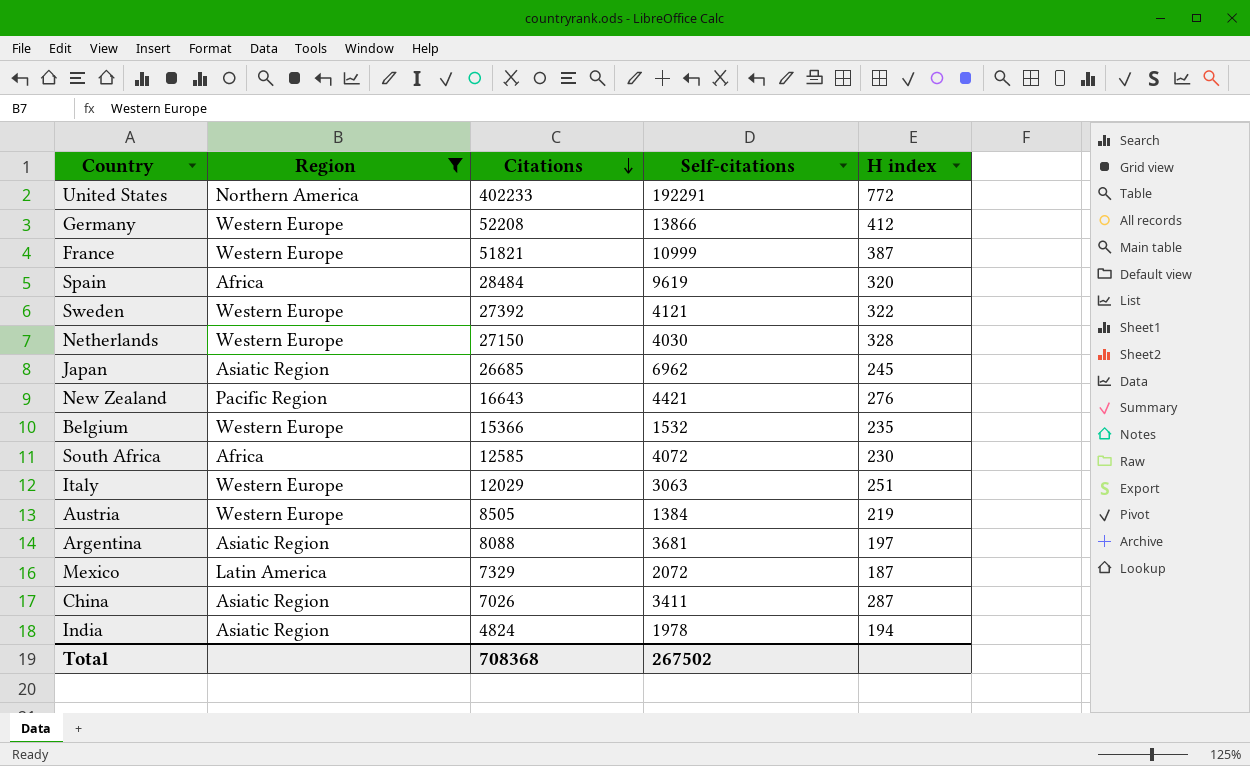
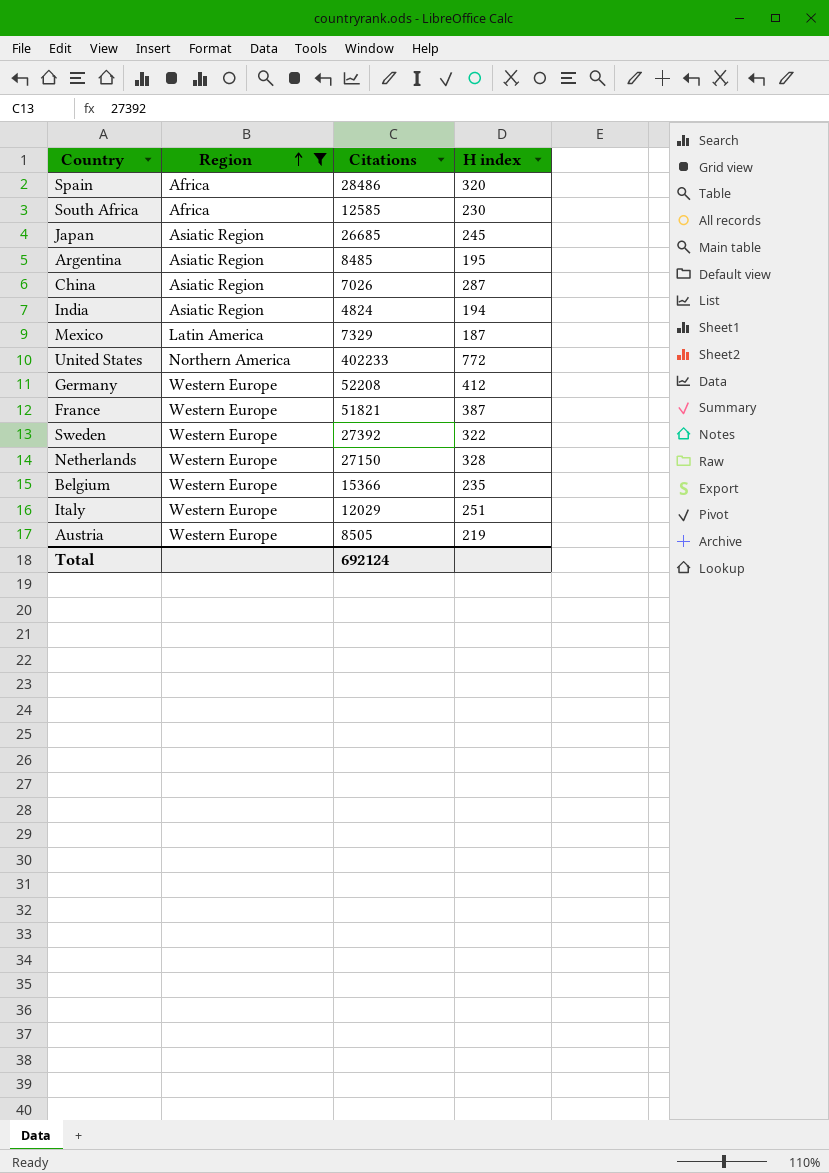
row order: Citations descending -> Region ascending
column Self-citations | position: 4 -> none
row New Zealand: Pacific Region | 16643 | 4421 | 276 -> none
Spain | Citations: 28484 -> 28486
Argentina | Citations: 8088 -> 8485
Argentina | H index: 197 -> 195
Total | Citations: 708368 -> 692124

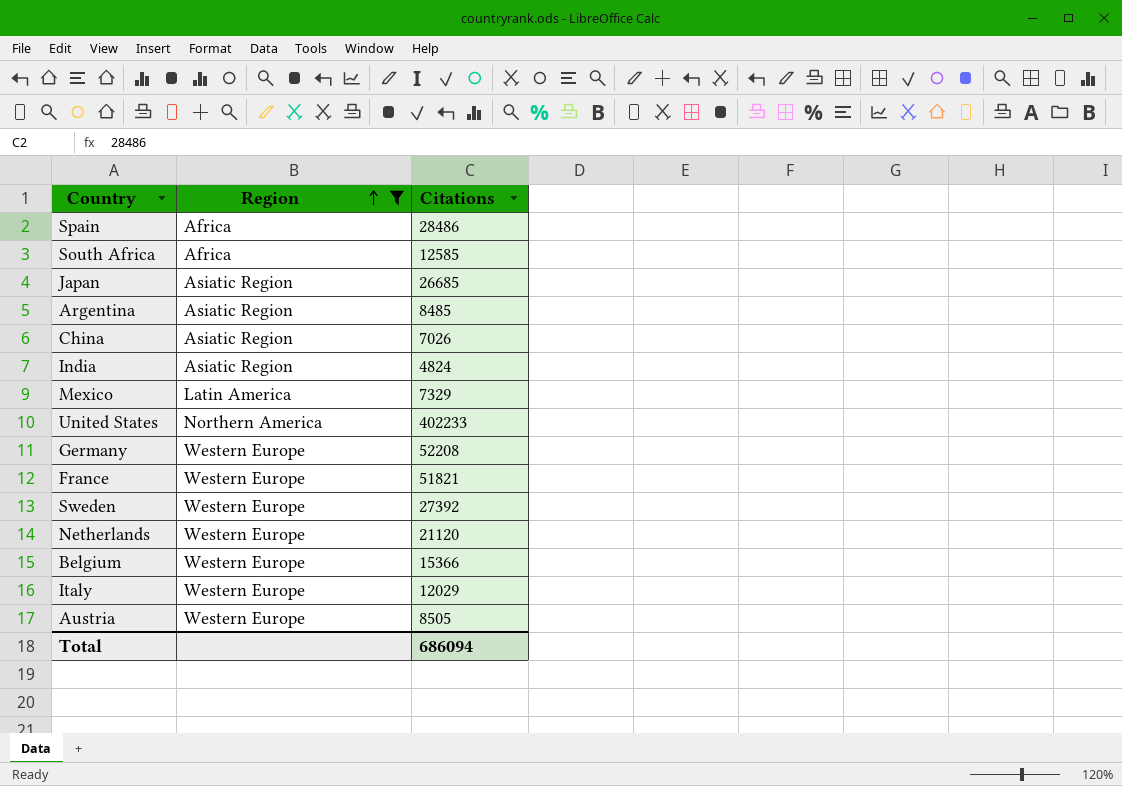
column H index | position: 4 -> none
Netherlands | Citations: 27150 -> 21120
Total | Citations: 692124 -> 686094

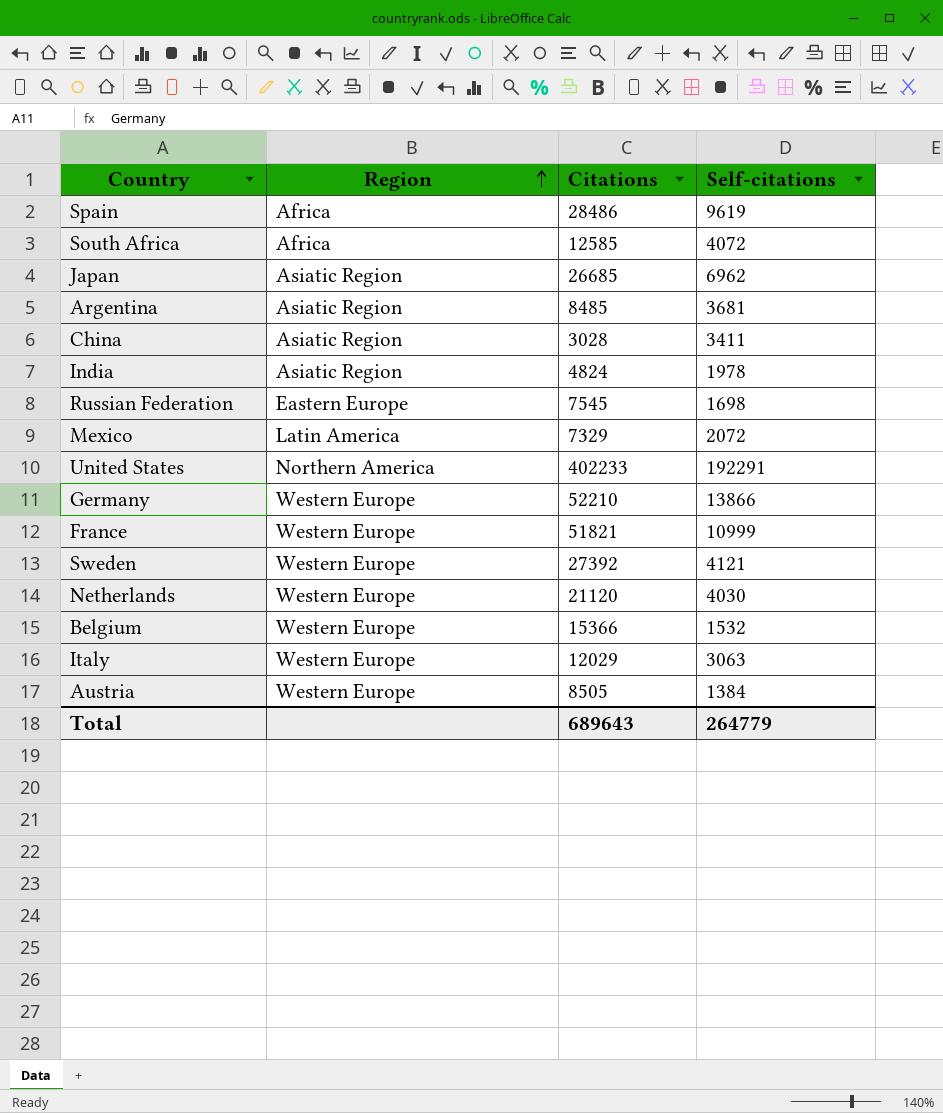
filter: Region != Eastern Europe -> none
column Self-citations | position: none -> 4
China | Citations: 7026 -> 3028
Germany | Citations: 52208 -> 52210
Total | Citations: 686094 -> 689643

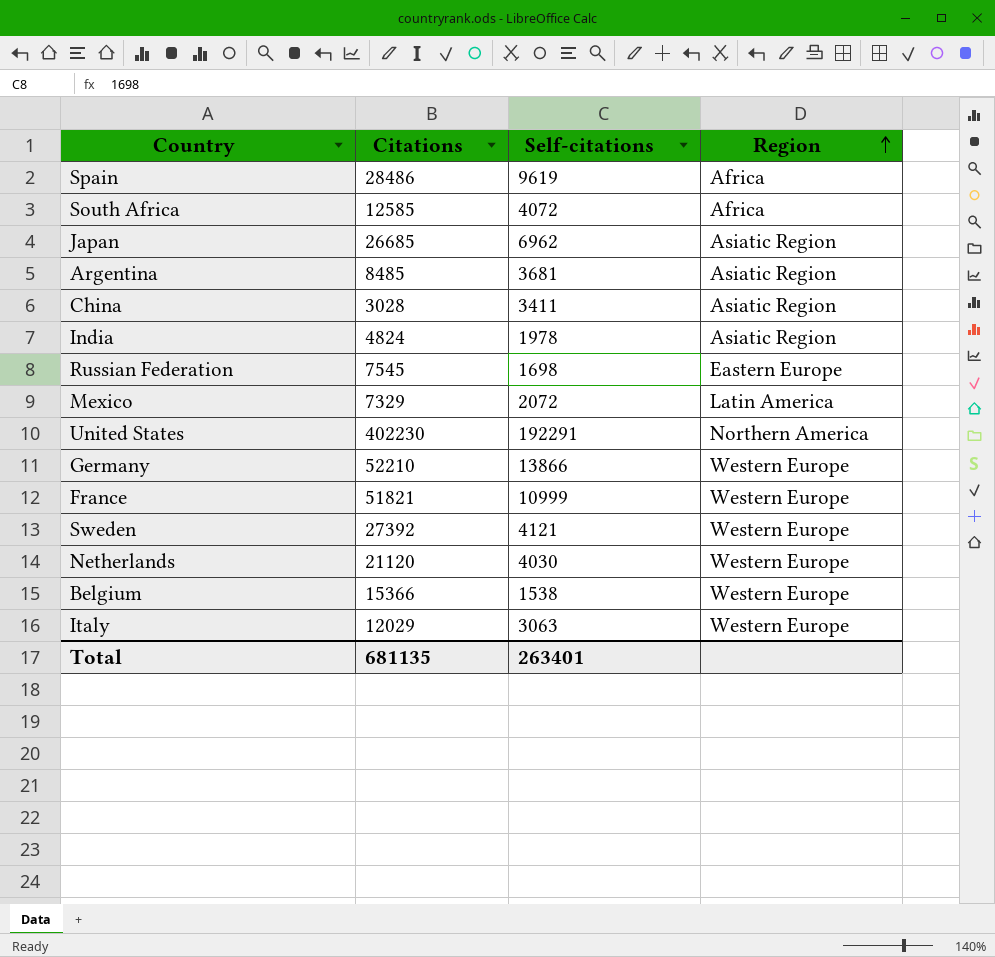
column Region | position: 2 -> 4
row Austria: Western Europe | 8505 | 1384 -> none
United States | Citations: 402233 -> 402230
Belgium | Self-citations: 1532 -> 1538
Total | Citations: 689643 -> 681135
Total | Self-citations: 264779 -> 263401

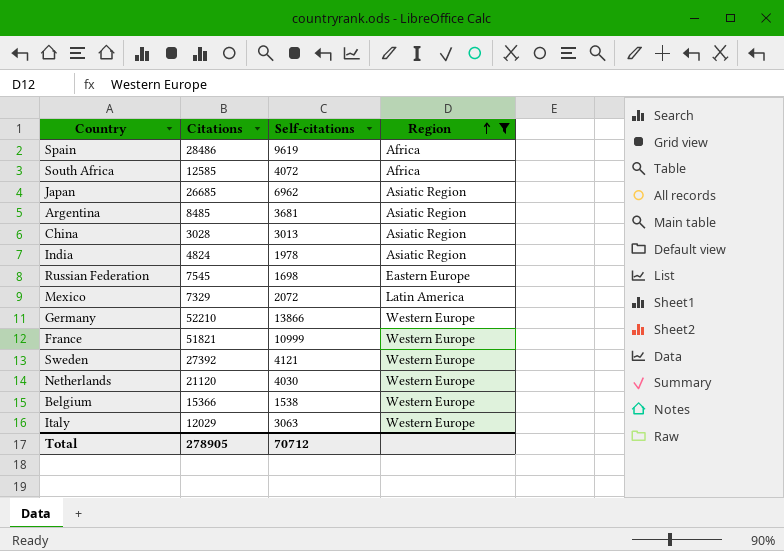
filter: none -> Region != Northern America
China | Self-citations: 3411 -> 3013
Total | Citations: 681135 -> 278905
Total | Self-citations: 263401 -> 70712

